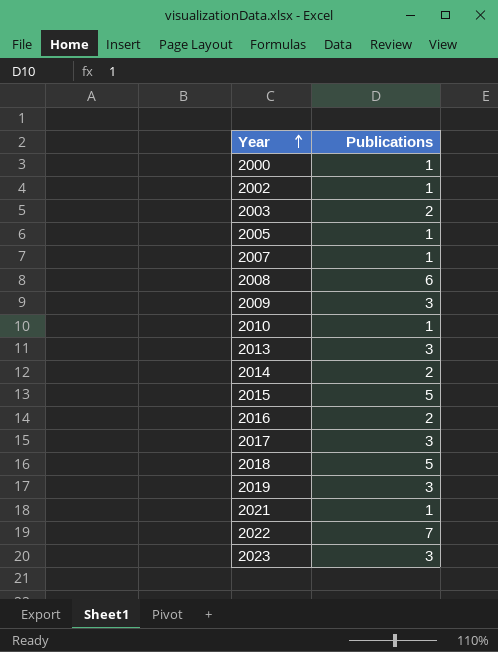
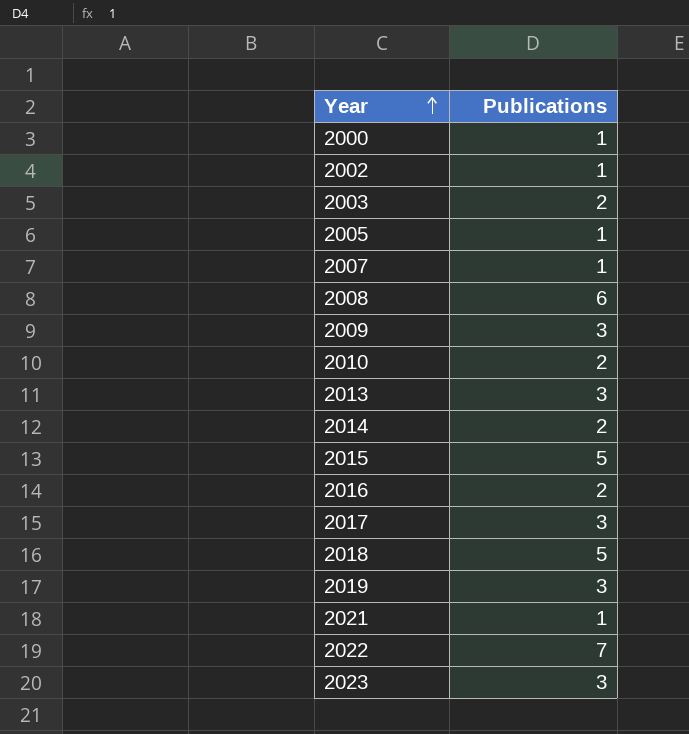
2010 | Publications: 1 -> 2

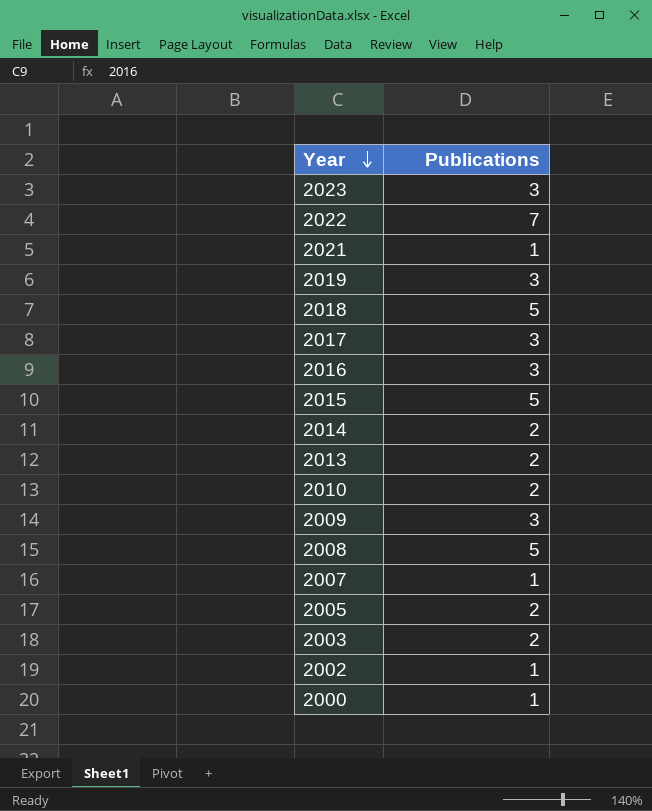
row order: Year ascending -> Year descending
2016 | Publications: 2 -> 3
2013 | Publications: 3 -> 2
2008 | Publications: 6 -> 5
2005 | Publications: 1 -> 2

